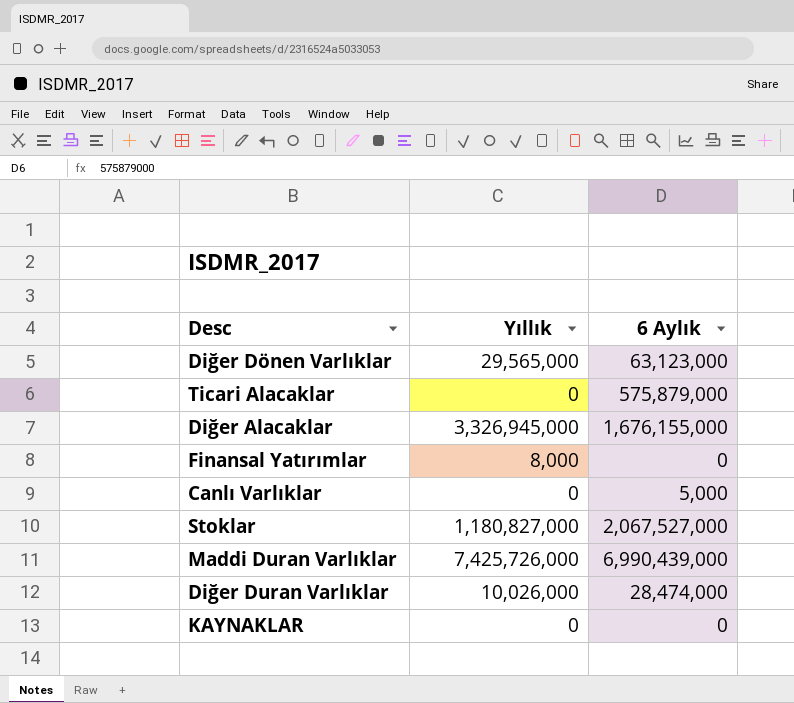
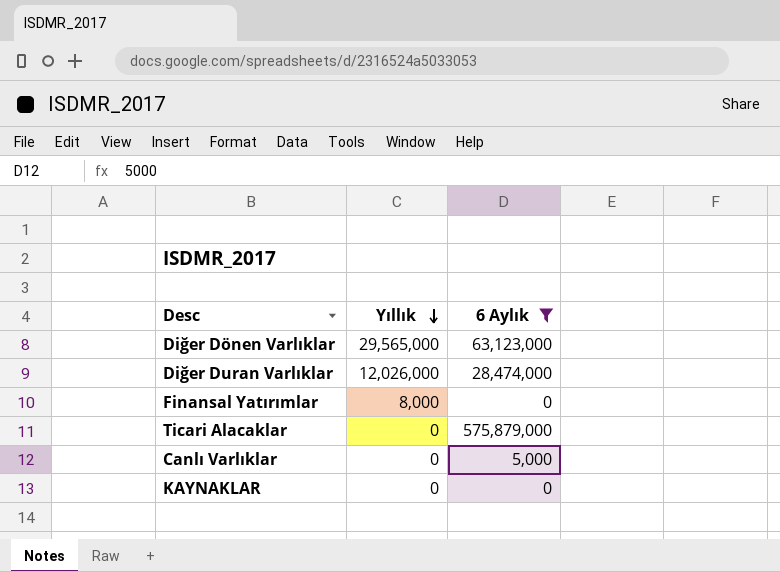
filter: none -> 6 Aylık <= 575,879,000
row order: none -> Yıllık descending
Diğer Duran Varlıklar | Yıllık: 10,026,000 -> 12,026,000

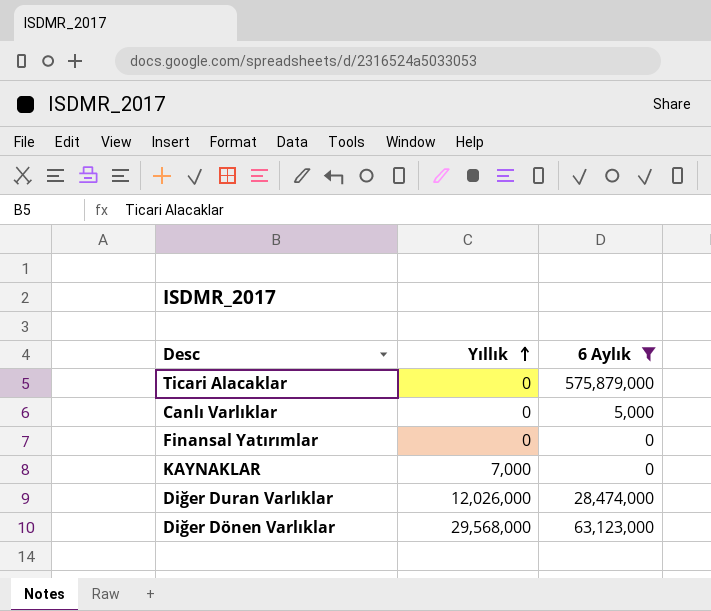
row order: Yıllık descending -> Yıllık ascending
Finansal Yatırımlar | Yıllık: 8,000 -> 0
KAYNAKLAR | Yıllık: 0 -> 7,000
Diğer Dönen Varlıklar | Yıllık: 29,565,000 -> 29,568,000

